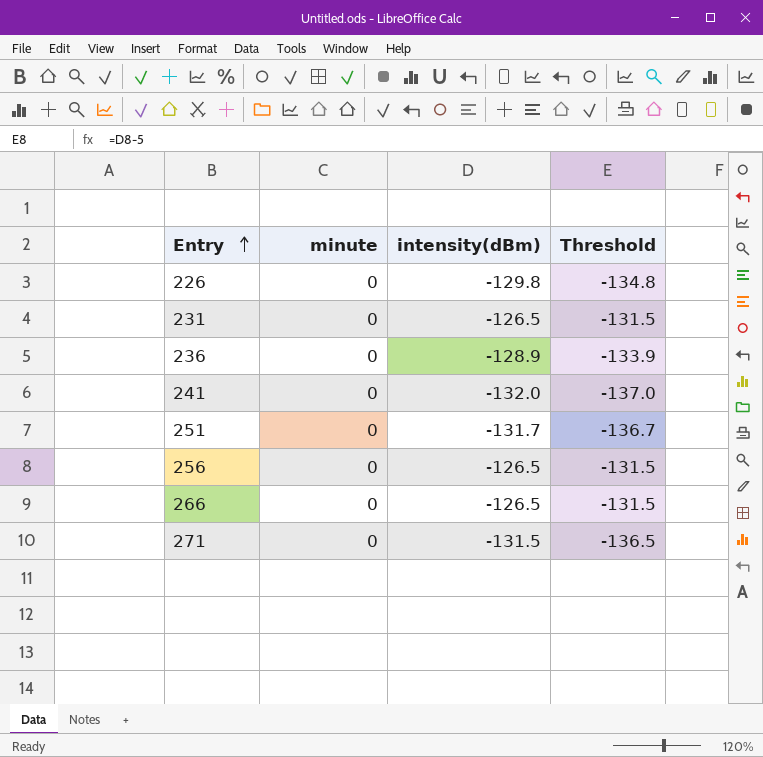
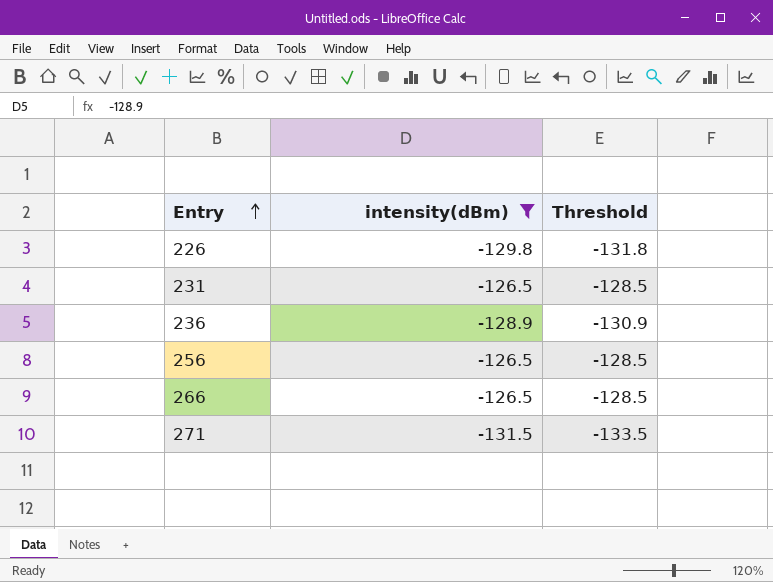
filter: none -> intensity(dBm) >= -131.5
column minute | position: 2 -> none
column Threshold | formula: [intensity(dBm)] - 5 -> [intensity(dBm)] - 2

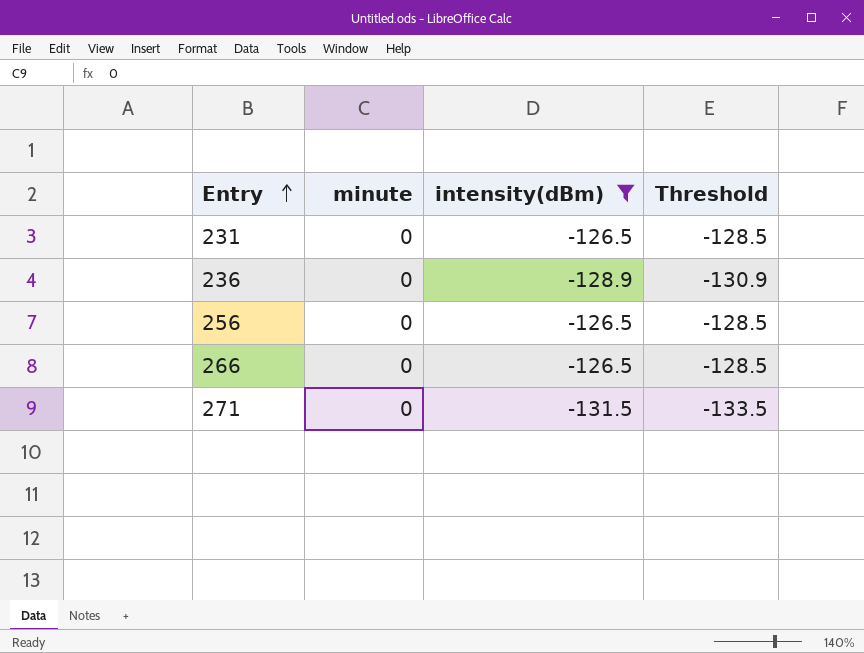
column minute | position: none -> 2
row 226: -129.8 | -131.8 -> none

